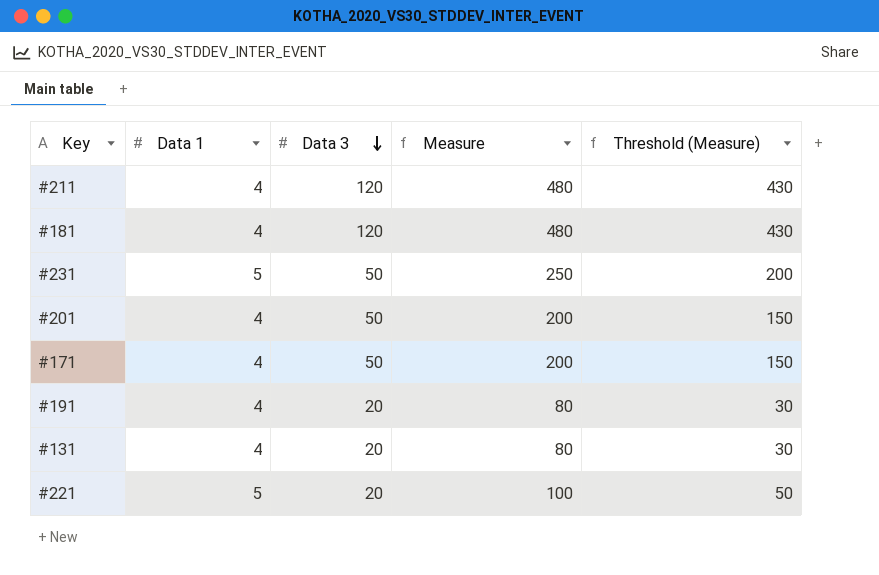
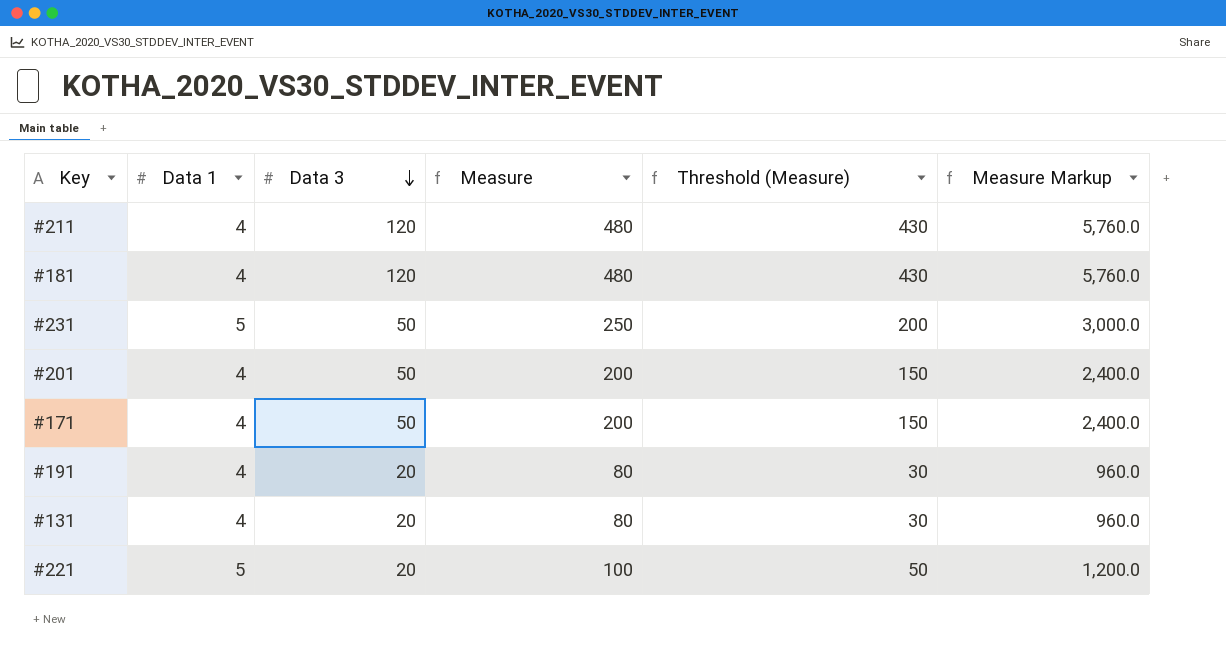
column Measure Markup | formula: none -> [Measure] * 12

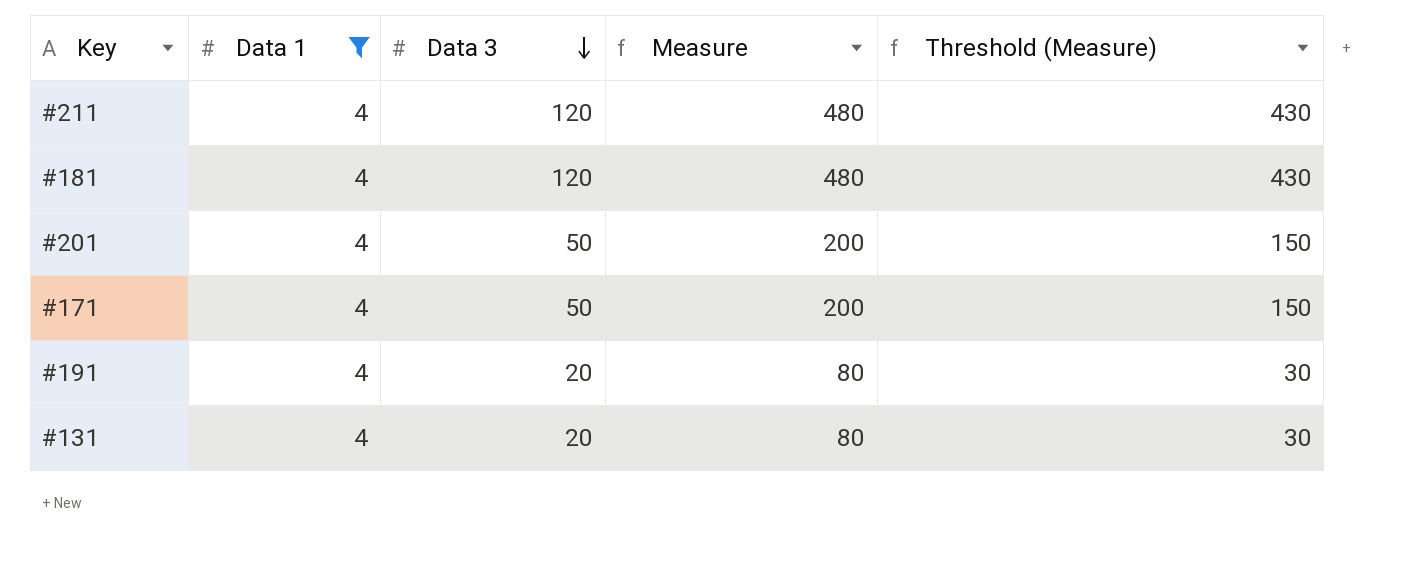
filter: none -> Data 1 = 4
column Measure Markup | formula: [Measure] * 12 -> none

